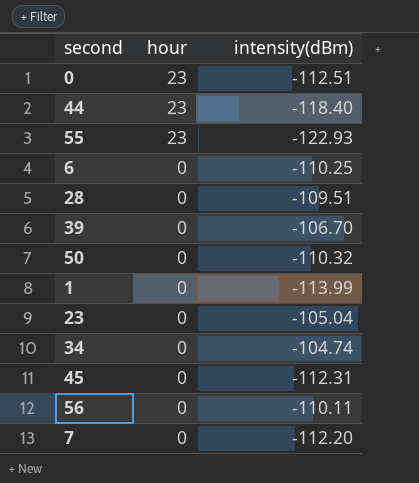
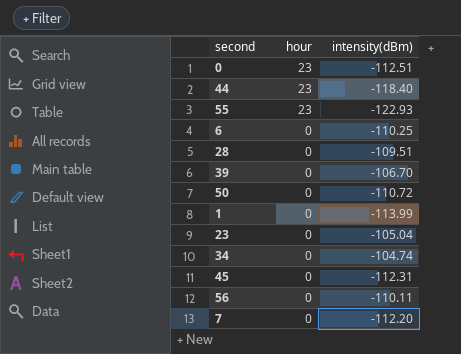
50 | intensity(dBm): -110.32 -> -110.72

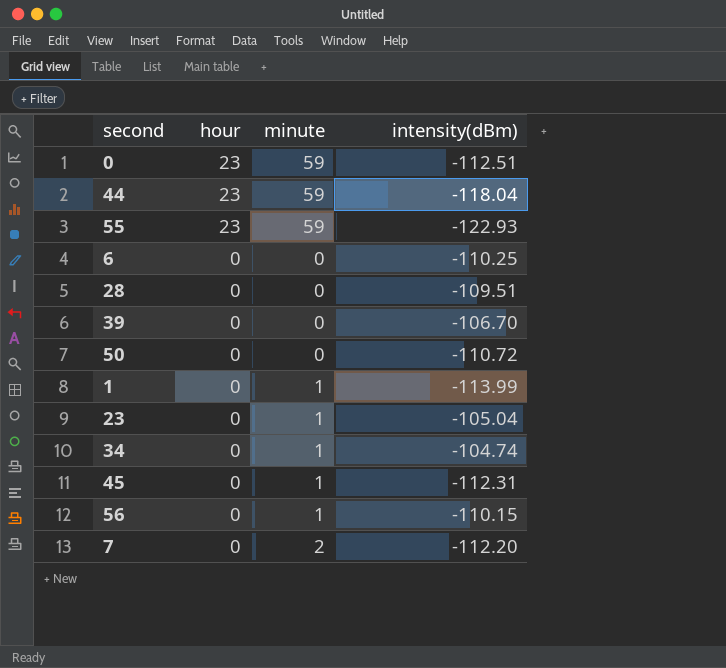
column minute | position: none -> 3
44 | intensity(dBm): -118.40 -> -118.04
56 | intensity(dBm): -110.11 -> -110.15

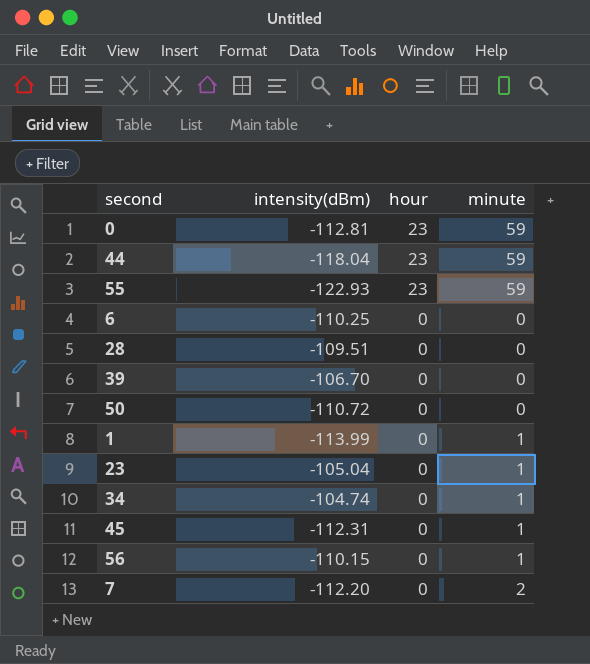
column intensity(dBm) | position: 4 -> 2
0 | intensity(dBm): -112.51 -> -112.81

